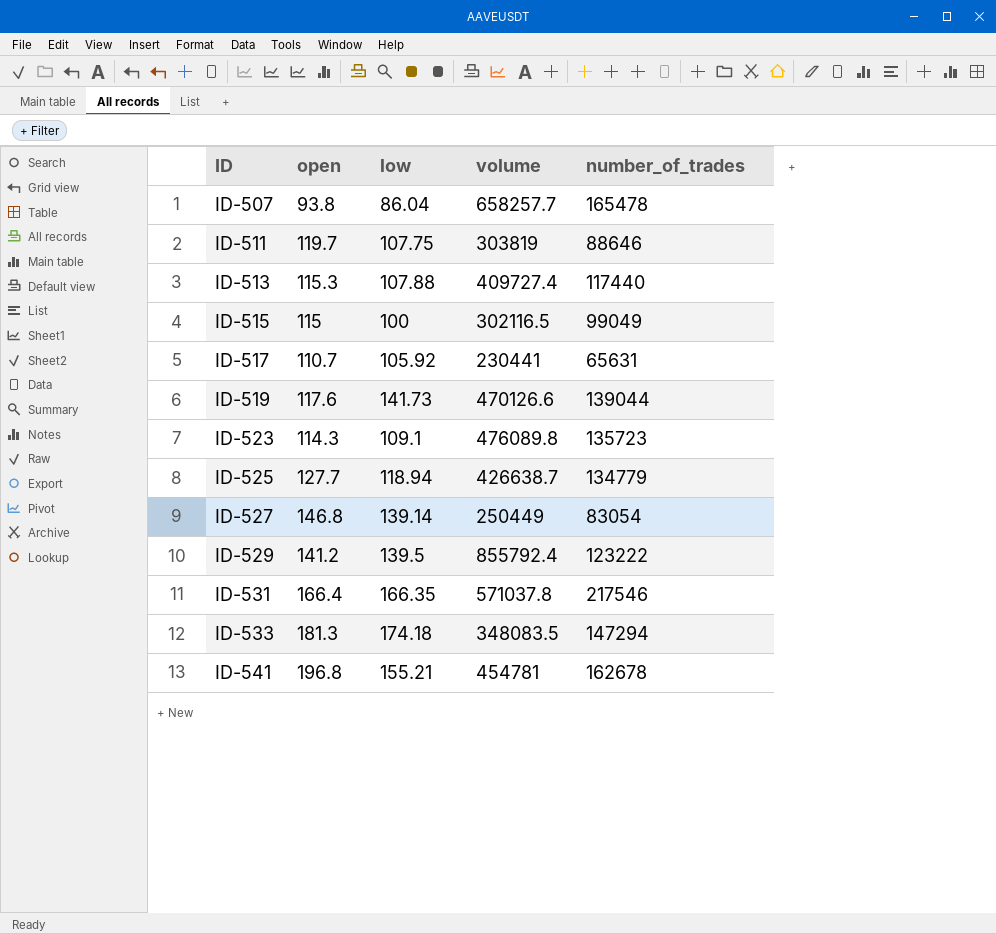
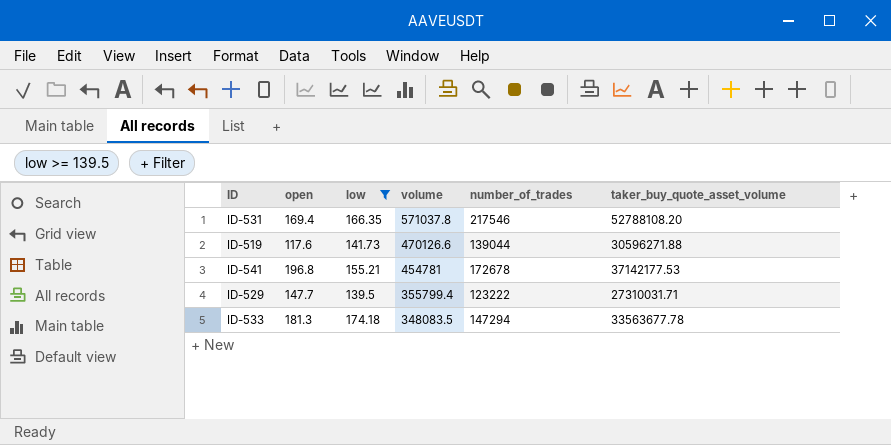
filter: none -> low >= 139.5
row order: ID ascending -> volume descending
column taker_buy_quote_asset_volume | position: none -> 6
ID-531 | open: 166.4 -> 169.4
ID-541 | number_of_trades: 162678 -> 172678
ID-529 | open: 141.2 -> 147.7
ID-529 | volume: 855792.4 -> 355799.4

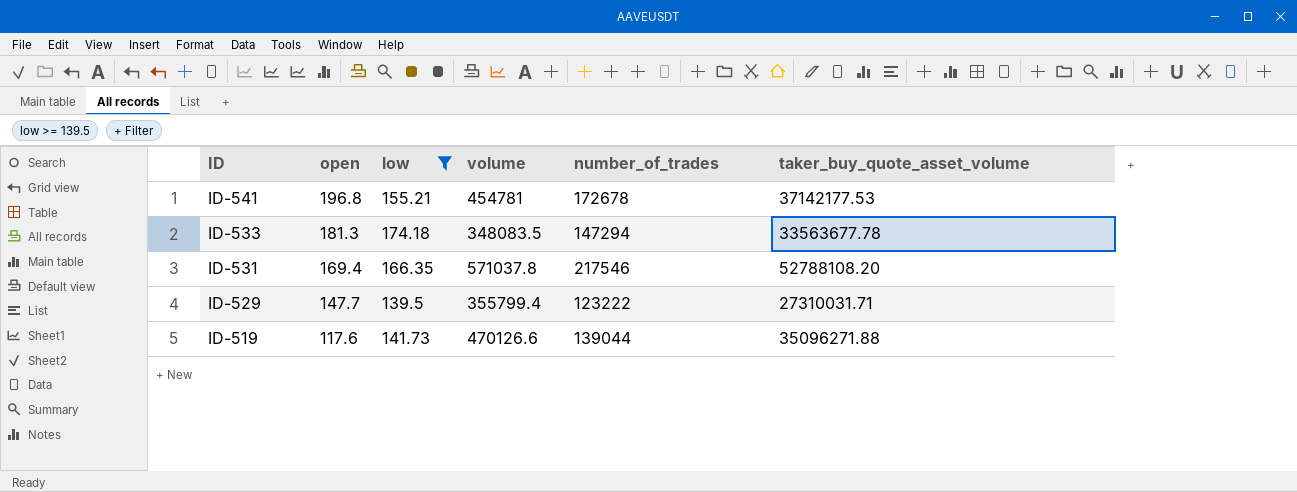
row order: volume descending -> ID descending
ID-519 | taker_buy_quote_asset_volume: 30596271.88 -> 35096271.88

